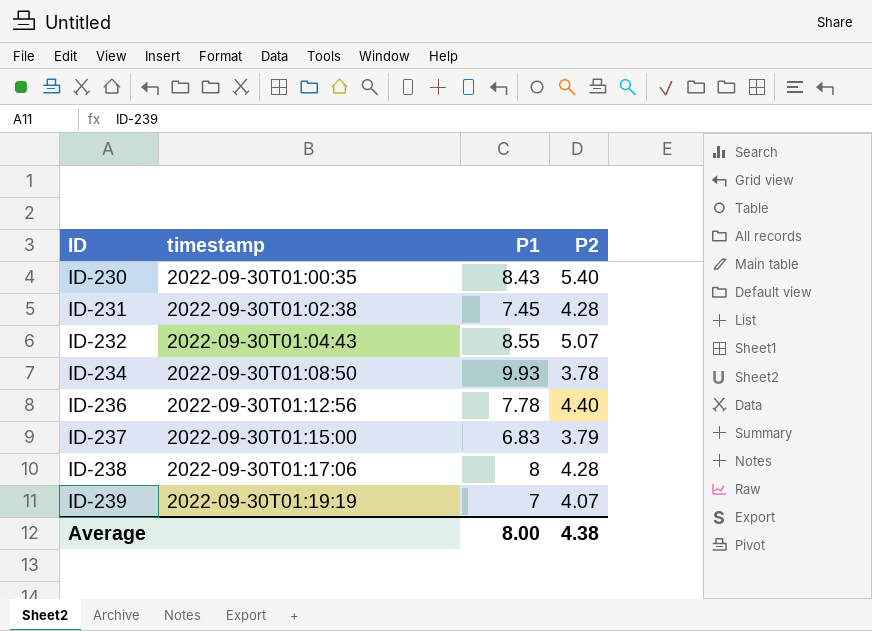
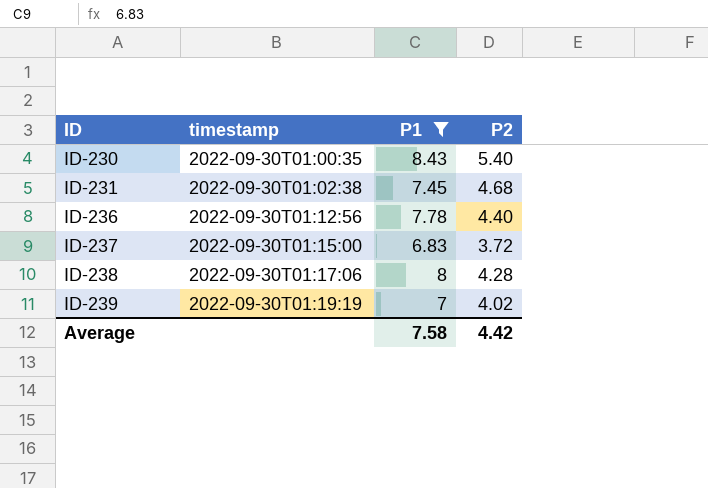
filter: none -> P1 <= 8.43
ID-231 | P2: 4.28 -> 4.68
ID-237 | P2: 3.79 -> 3.72
ID-239 | P2: 4.07 -> 4.02
Average | P1: 8.00 -> 7.58
Average | P2: 4.38 -> 4.42

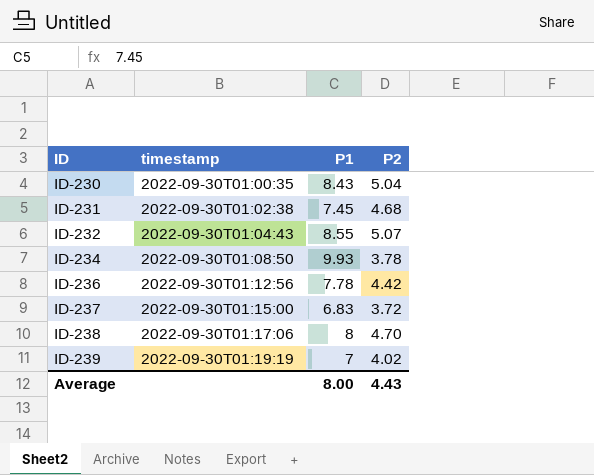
filter: P1 <= 8.43 -> none
ID-230 | P2: 5.40 -> 5.04
ID-236 | P2: 4.40 -> 4.42
ID-238 | P2: 4.28 -> 4.70
Average | P1: 7.58 -> 8.00
Average | P2: 4.42 -> 4.43

